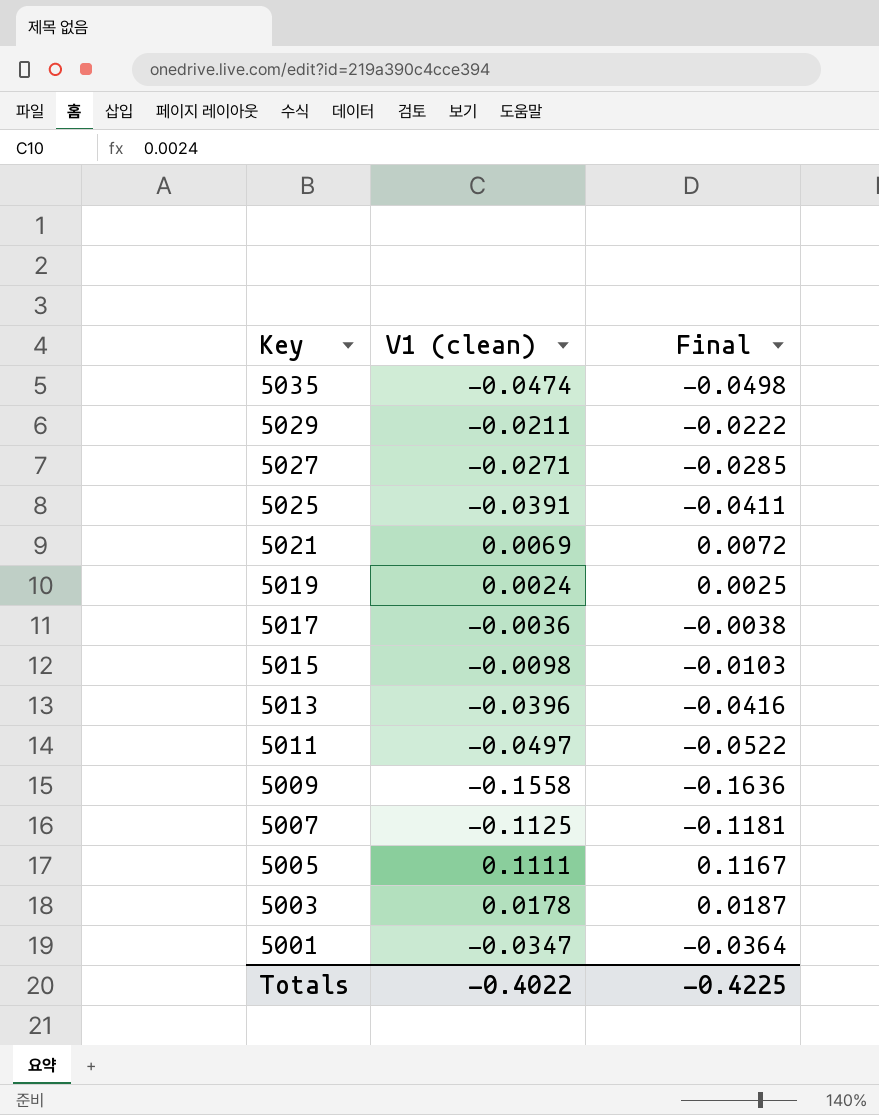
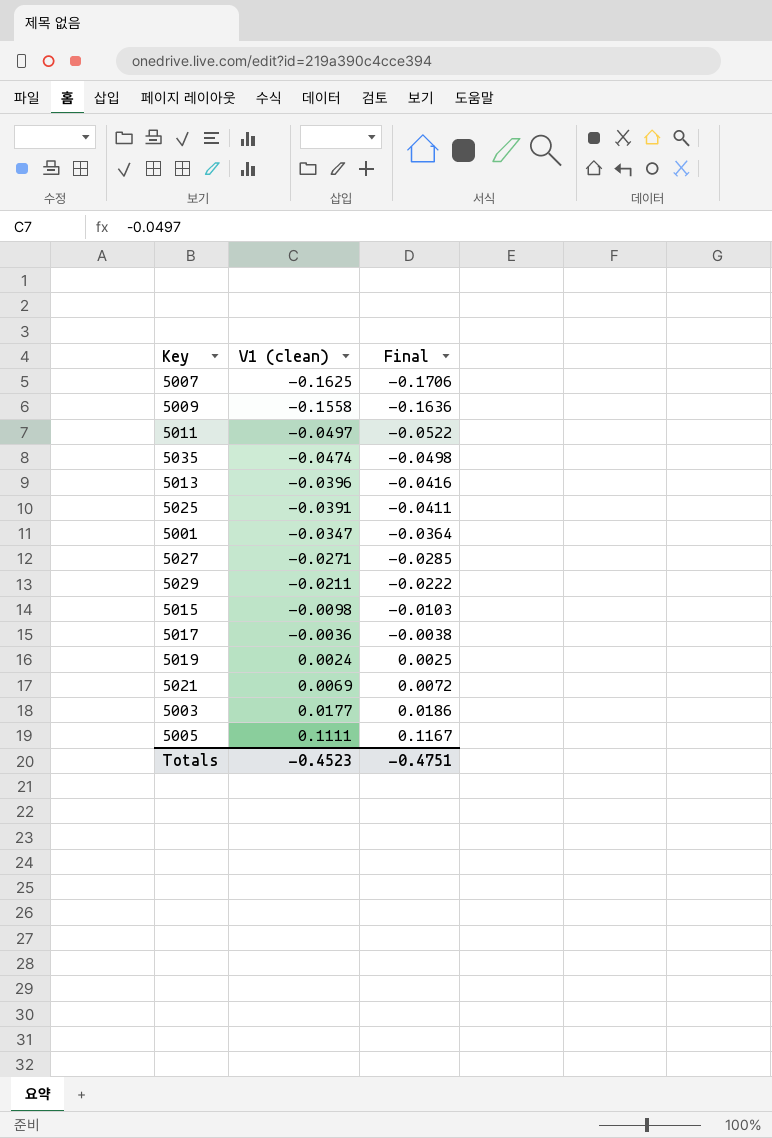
row order: Key descending -> V1 (clean) ascending
5007 | V1 (clean): -0.1125 -> -0.1625
5007 | Final: -0.1181 -> -0.1706
5003 | V1 (clean): 0.0178 -> 0.0177
5003 | Final: 0.0187 -> 0.0186
Totals | V1 (clean): -0.4022 -> -0.4523
Totals | Final: -0.4225 -> -0.4751

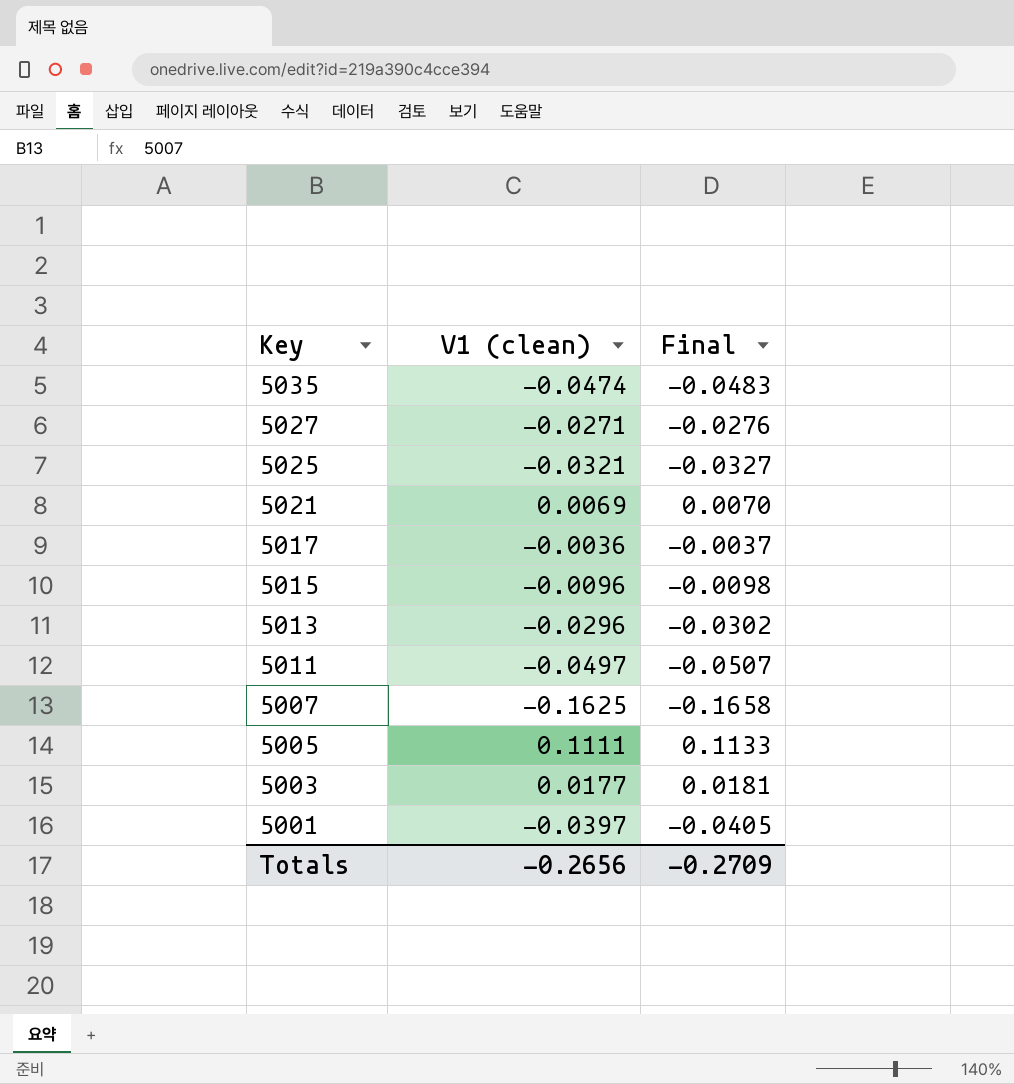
row order: V1 (clean) ascending -> Key descending
column Final | formula: [V1 (clean)] * 1.05 -> [V1 (clean)] * 1.02
row 5009: -0.1558 | -0.1636 -> none
row 5029: -0.0211 | -0.0222 -> none
row 5019: 0.0024 | 0.0025 -> none
5025 | V1 (clean): -0.0391 -> -0.0321
5015 | V1 (clean): -0.0098 -> -0.0096
5013 | V1 (clean): -0.0396 -> -0.0296
5001 | V1 (clean): -0.0347 -> -0.0397
Totals | V1 (clean): -0.4523 -> -0.2656
Totals | Final: -0.4751 -> -0.2709

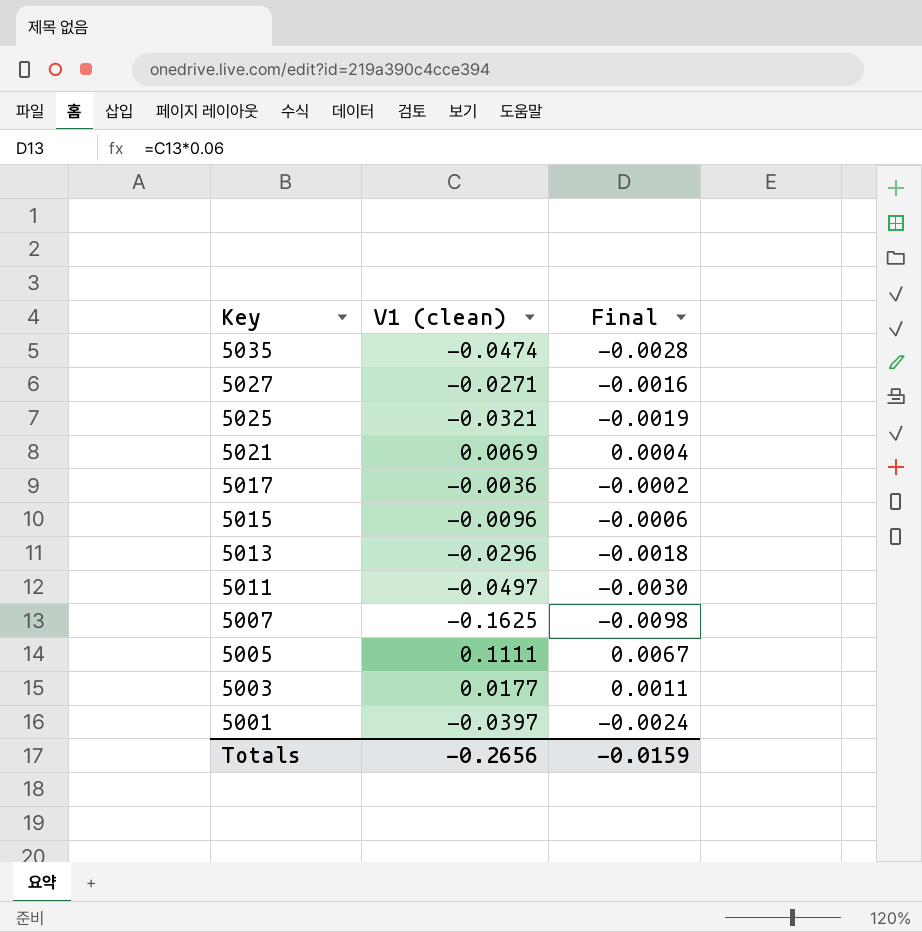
column Final | formula: [V1 (clean)] * 1.02 -> [V1 (clean)] * 0.06
Totals | Final: -0.2709 -> -0.0159

